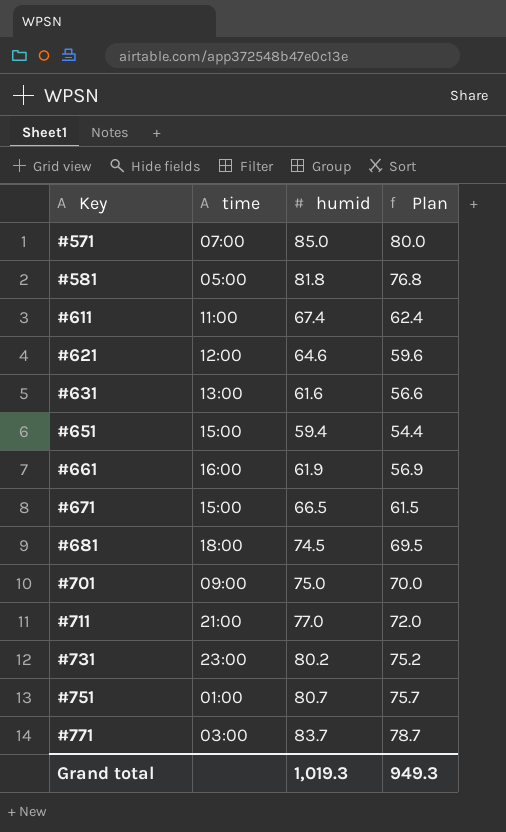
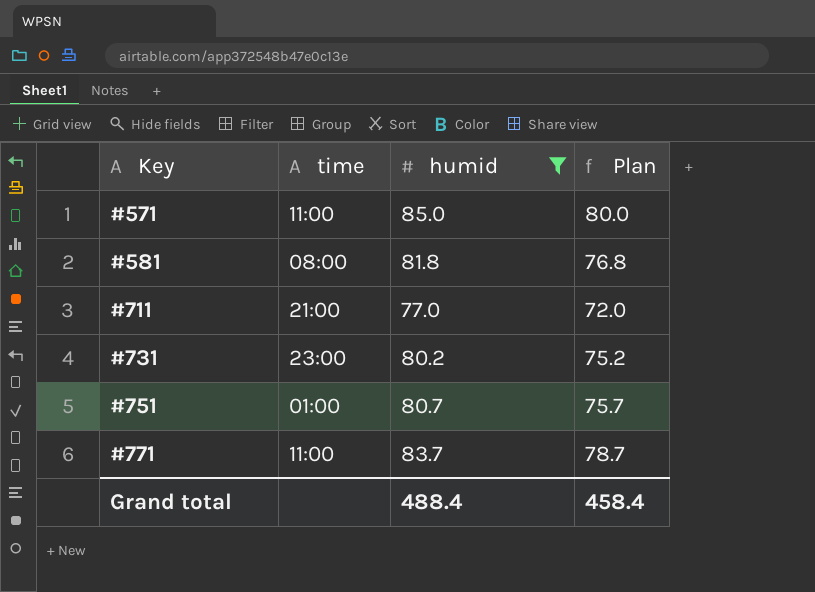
filter: none -> humid >= 77.0
#571 | time: 07:00 -> 11:00
#581 | time: 05:00 -> 08:00
#771 | time: 03:00 -> 11:00
Grand total | humid: 1,019.3 -> 488.4
Grand total | Plan: 949.3 -> 458.4

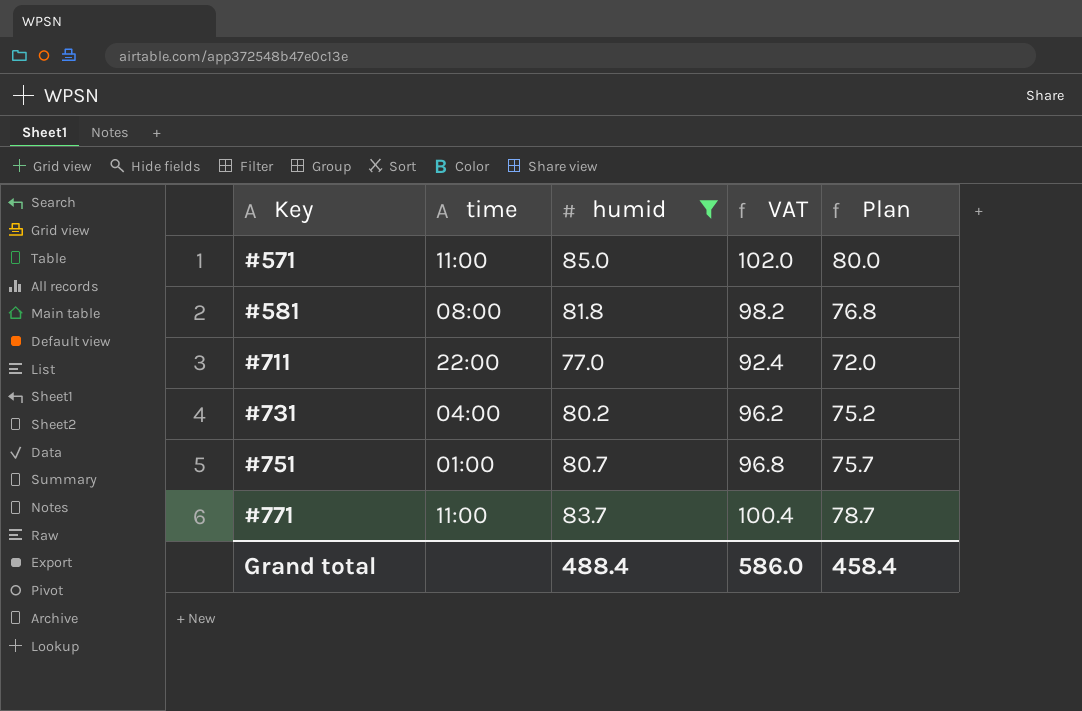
column VAT | formula: none -> [humid] * 1.2
#711 | time: 21:00 -> 22:00
#731 | time: 23:00 -> 04:00

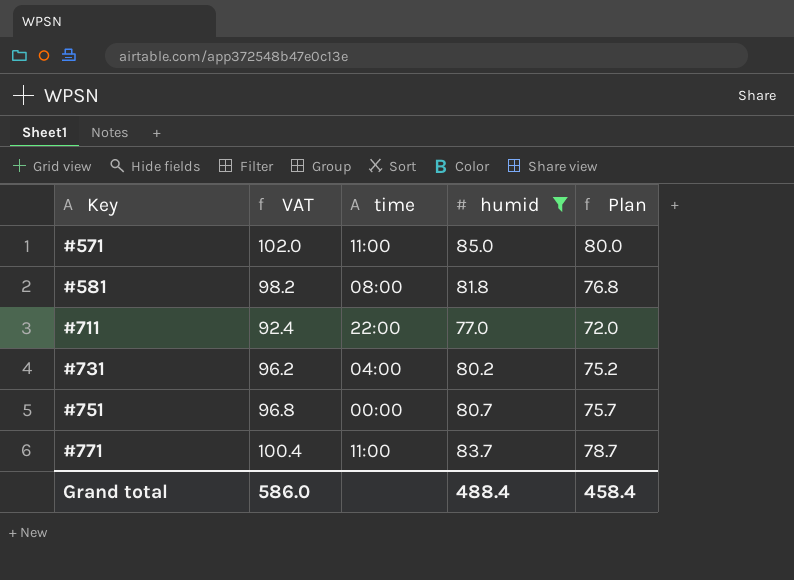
column VAT | position: 4 -> 2
#751 | time: 01:00 -> 00:00

